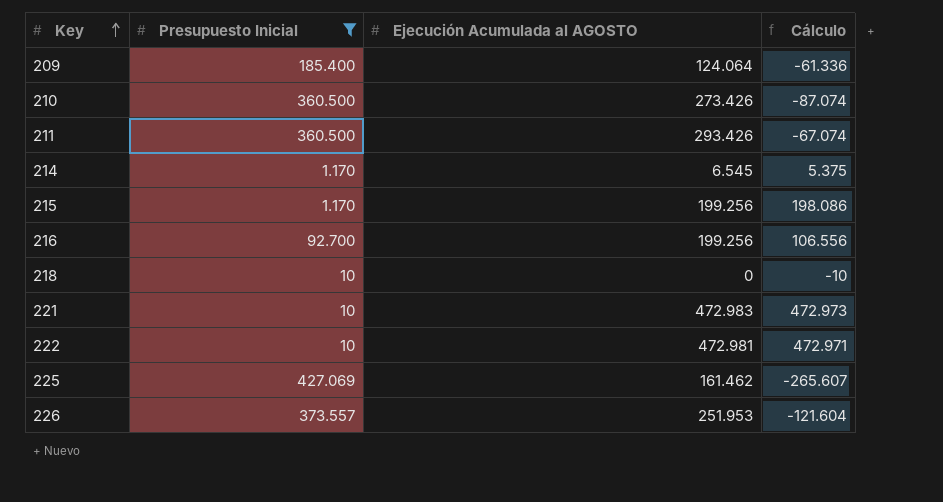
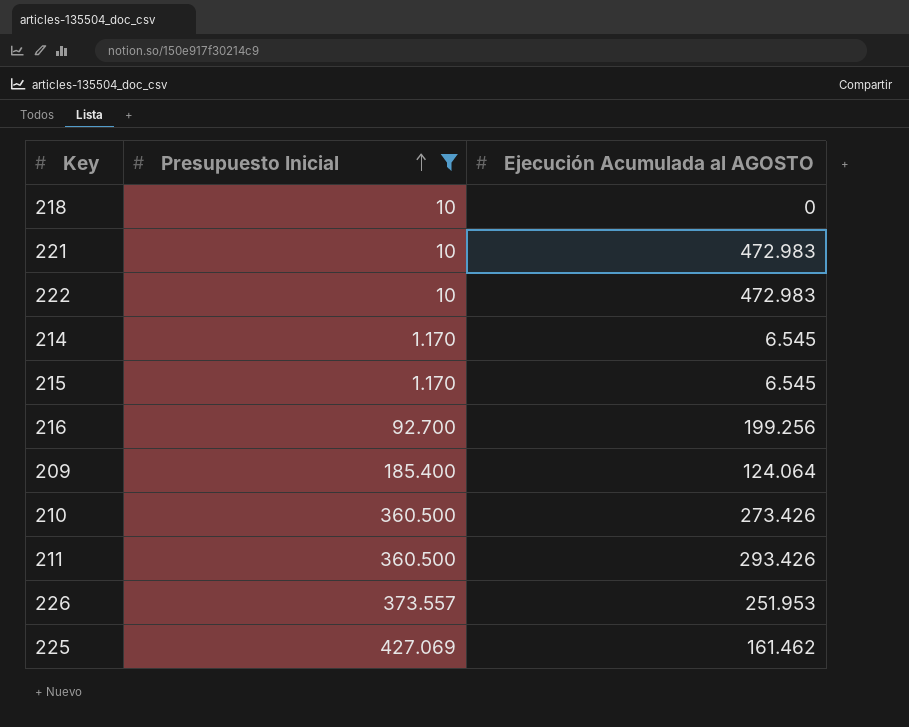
row order: Key ascending -> Presupuesto Inicial ascending
column Cálculo | formula: [Ejecución Acumulada al AGOSTO] - [Presupuesto Inicial] -> none
222 | Ejecución Acumulada al AGOSTO: 472.981 -> 472.983
215 | Ejecución Acumulada al AGOSTO: 199.256 -> 6.545

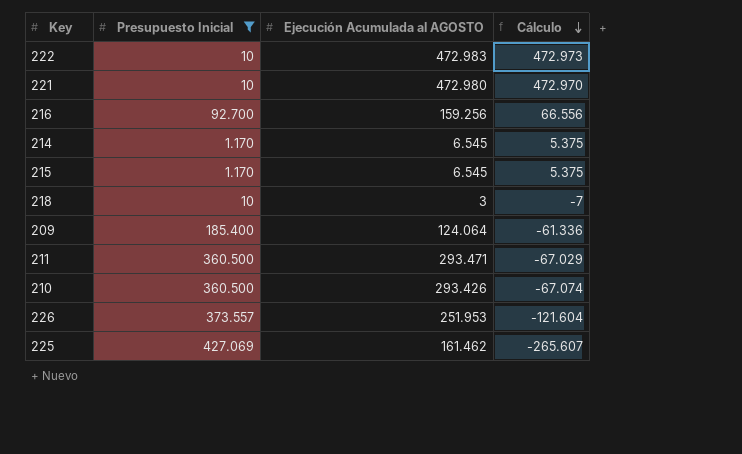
row order: Presupuesto Inicial ascending -> Cálculo descending
column Cálculo | formula: none -> [Ejecución Acumulada al AGOSTO] - [Presupuesto Inicial]
221 | Ejecución Acumulada al AGOSTO: 472.983 -> 472.980
216 | Ejecución Acumulada al AGOSTO: 199.256 -> 159.256
218 | Ejecución Acumulada al AGOSTO: 0 -> 3
211 | Ejecución Acumulada al AGOSTO: 293.426 -> 293.471
210 | Ejecución Acumulada al AGOSTO: 273.426 -> 293.426

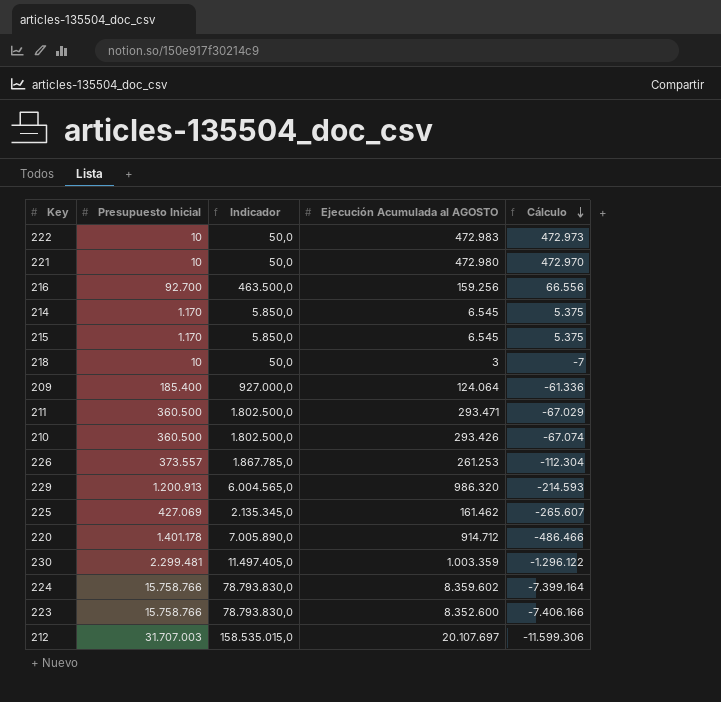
filter: Presupuesto Inicial <= 427.069 -> none
column Indicador | formula: none -> [Presupuesto Inicial] * 5
226 | Ejecución Acumulada al AGOSTO: 251.953 -> 261.253
226 | Cálculo: -121.604 -> -112.304

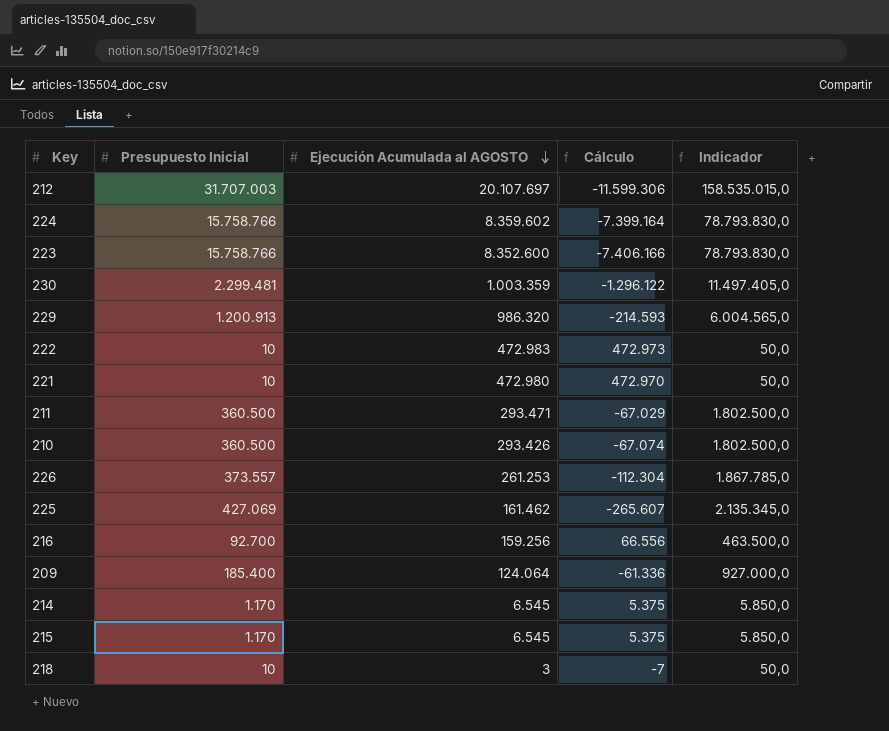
row order: Cálculo descending -> Ejecución Acumulada al AGOSTO descending
column Indicador | position: 3 -> 5
row 220: 1.401.178 | 7.005.890,0 | 914.712 | -486.466 -> none

